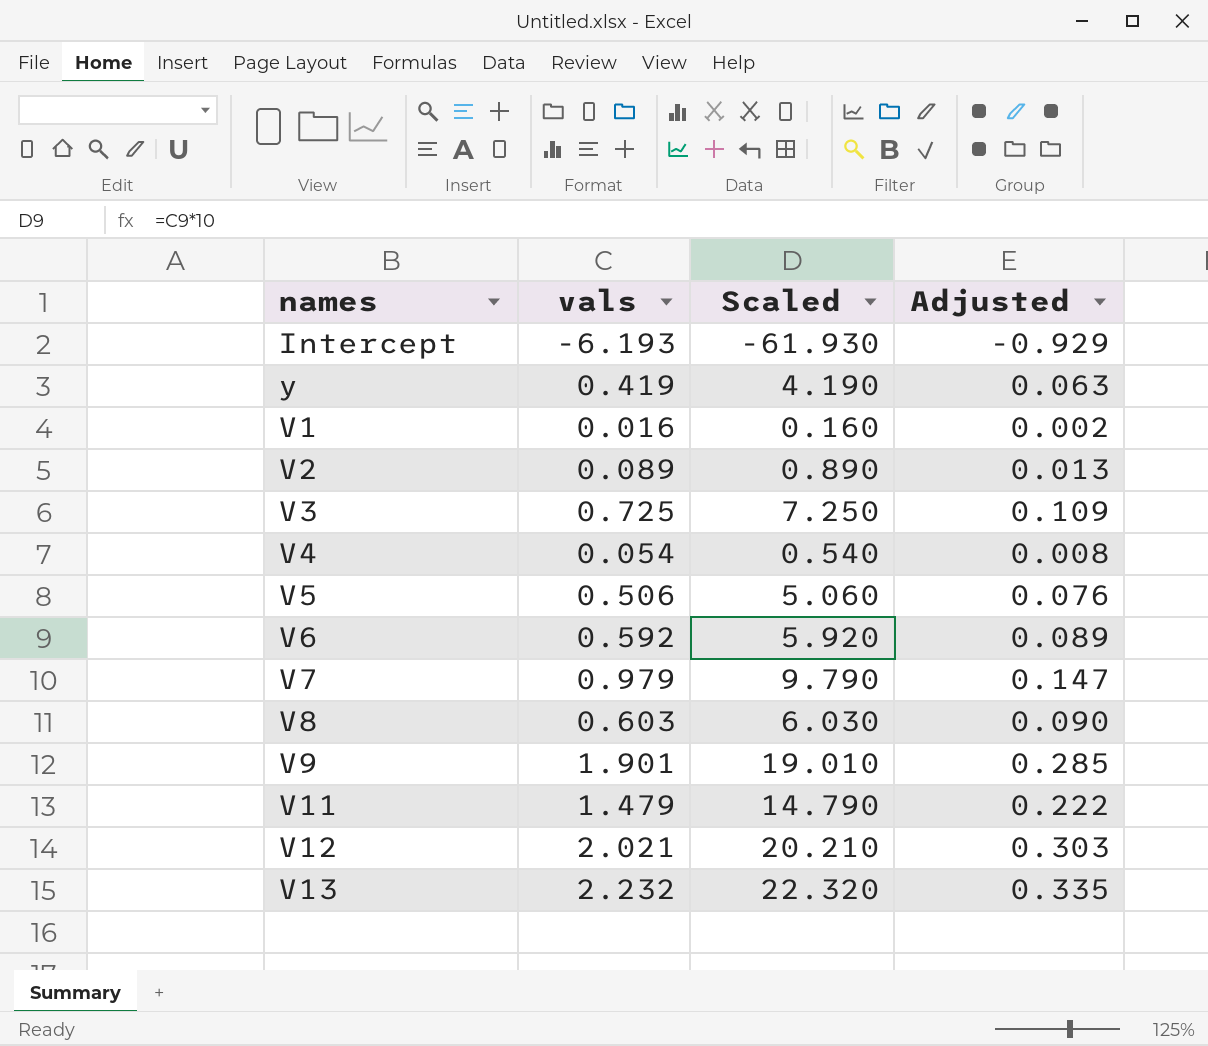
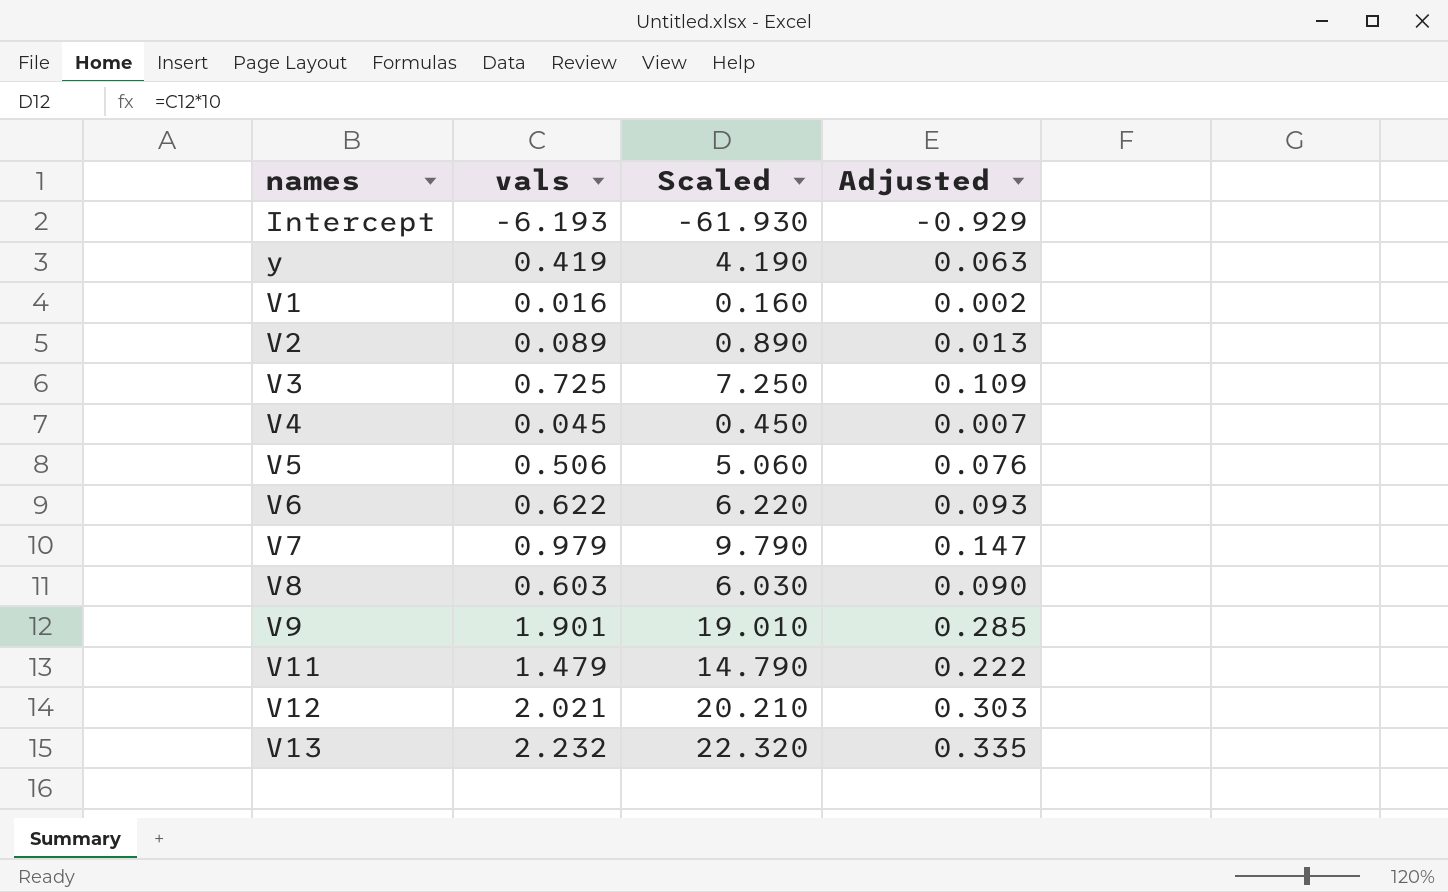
V4 | vals: 0.054 -> 0.045
V4 | Scaled: 0.540 -> 0.450
V4 | Adjusted: 0.008 -> 0.007
V6 | vals: 0.592 -> 0.622
V6 | Scaled: 5.920 -> 6.220
V6 | Adjusted: 0.089 -> 0.093

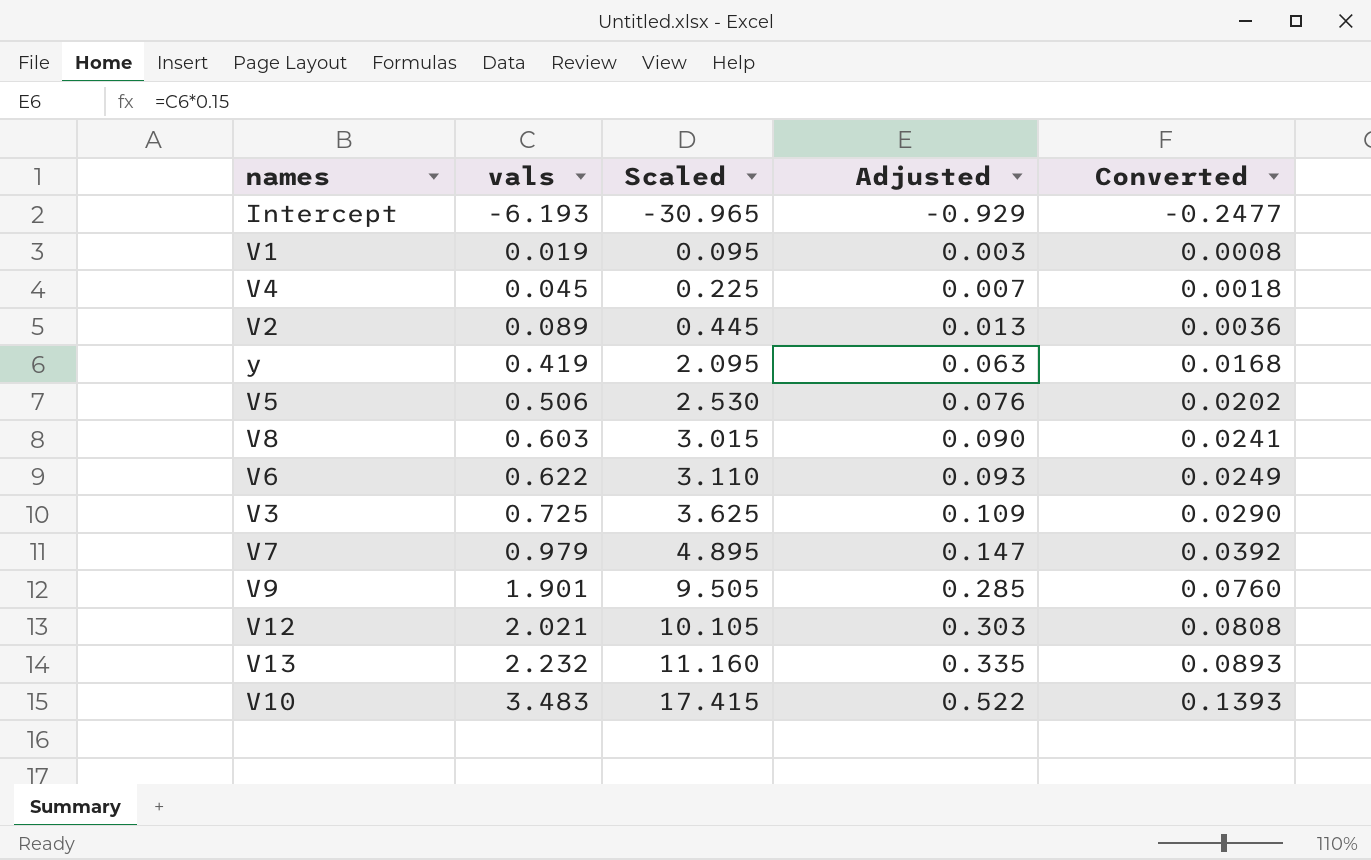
row order: none -> vals ascending
column Scaled | formula: [vals] * 10 -> [vals] * 5
column Converted | formula: none -> [vals] * 0.04
row V11: 1.479 | 14.790 | 0.222 -> none
V1 | vals: 0.016 -> 0.019
V1 | Adjusted: 0.002 -> 0.003
row V10: none -> 3.483 | 17.415 | 0.522 | 0.1393

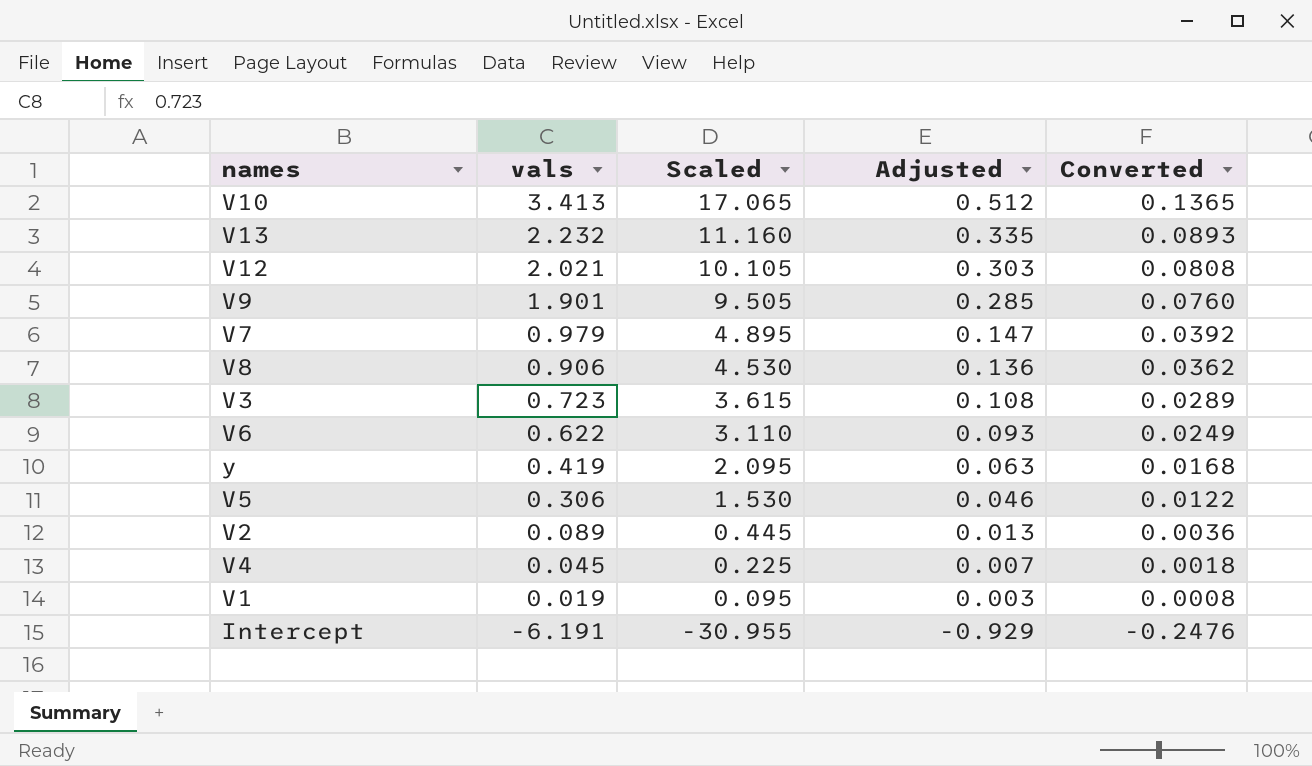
row order: vals ascending -> vals descending
V10 | vals: 3.483 -> 3.413
V10 | Scaled: 17.415 -> 17.065
V10 | Adjusted: 0.522 -> 0.512
V10 | Converted: 0.1393 -> 0.1365
V8 | vals: 0.603 -> 0.906
V8 | Scaled: 3.015 -> 4.530
V8 | Adjusted: 0.090 -> 0.136
V8 | Converted: 0.0241 -> 0.0362
V3 | vals: 0.725 -> 0.723
V3 | Scaled: 3.625 -> 3.615
V3 | Adjusted: 0.109 -> 0.108
V3 | Converted: 0.0290 -> 0.0289
V5 | vals: 0.506 -> 0.306
V5 | Scaled: 2.530 -> 1.530
V5 | Adjusted: 0.076 -> 0.046
V5 | Converted: 0.0202 -> 0.0122
Intercept | vals: -6.193 -> -6.191
Intercept | Scaled: -30.965 -> -30.955
Intercept | Converted: -0.2477 -> -0.2476

